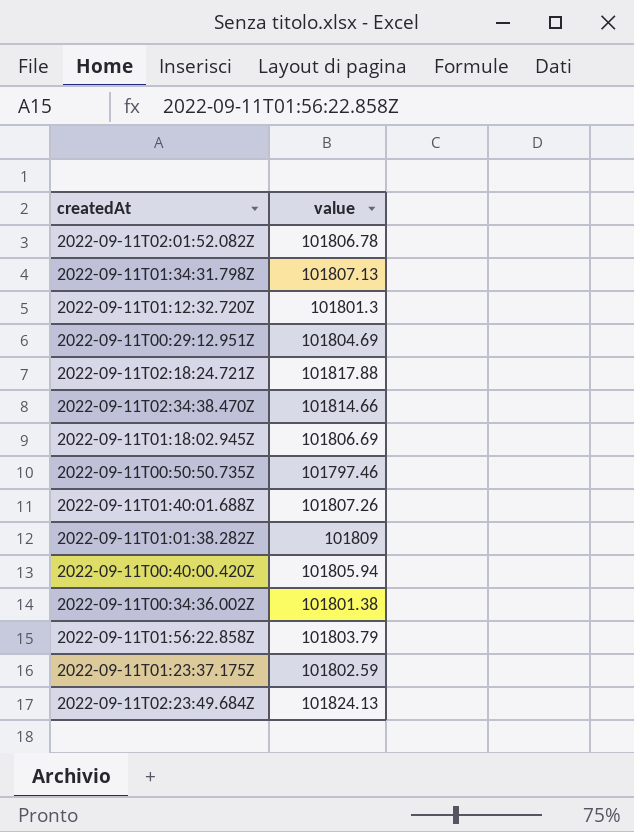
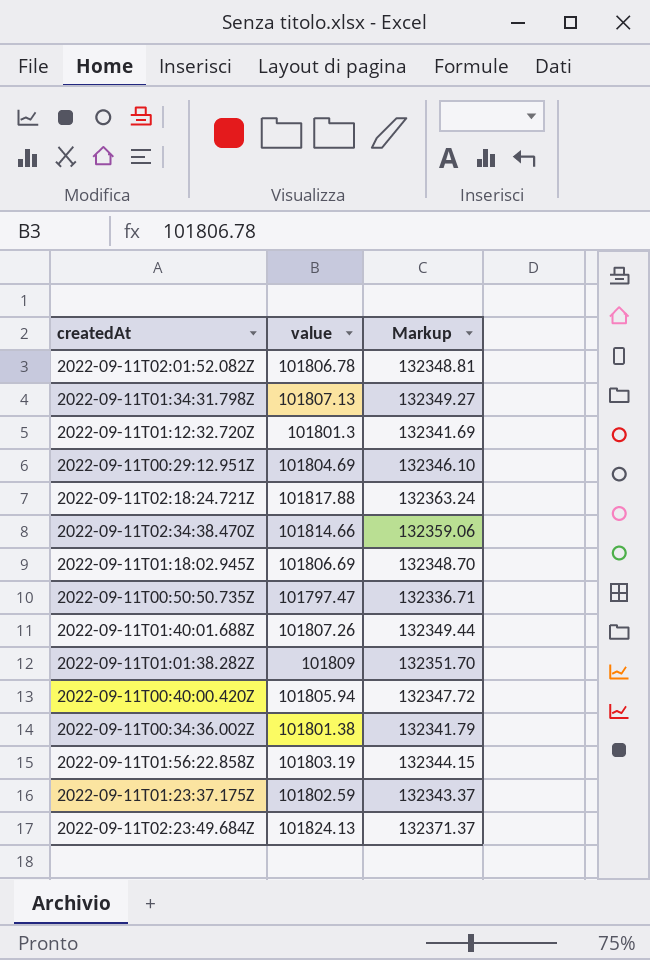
column Markup | formula: none -> [value] * 1.3
2022-09-11T00:50:50.735Z | value: 101797.46 -> 101797.47
2022-09-11T01:56:22.858Z | value: 101803.79 -> 101803.19

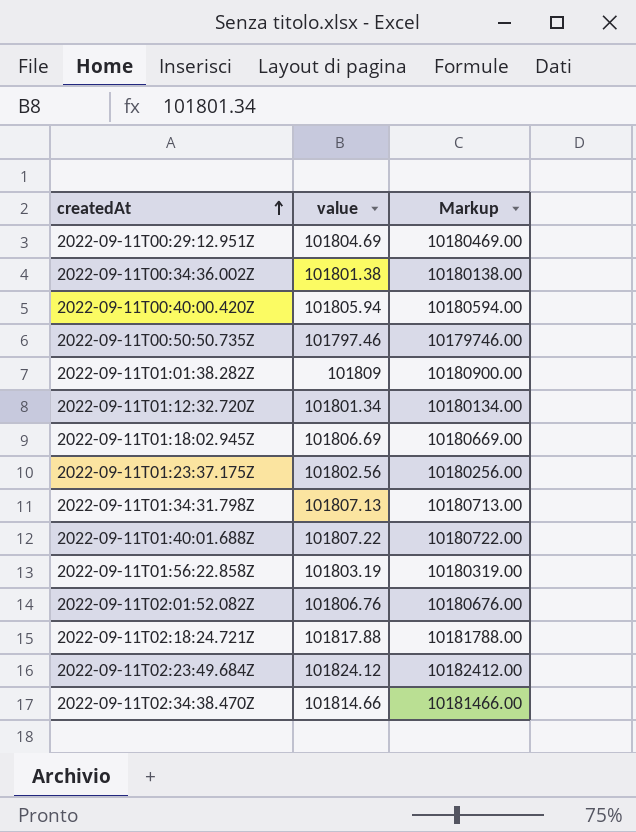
row order: none -> createdAt ascending
column Markup | formula: [value] * 1.3 -> [value] * 100
2022-09-11T00:50:50.735Z | value: 101797.47 -> 101797.46
2022-09-11T01:12:32.720Z | value: 101801.3 -> 101801.34
2022-09-11T01:23:37.175Z | value: 101802.59 -> 101802.56
2022-09-11T01:40:01.688Z | value: 101807.26 -> 101807.22
2022-09-11T02:01:52.082Z | value: 101806.78 -> 101806.76
2022-09-11T02:23:49.684Z | value: 101824.13 -> 101824.12

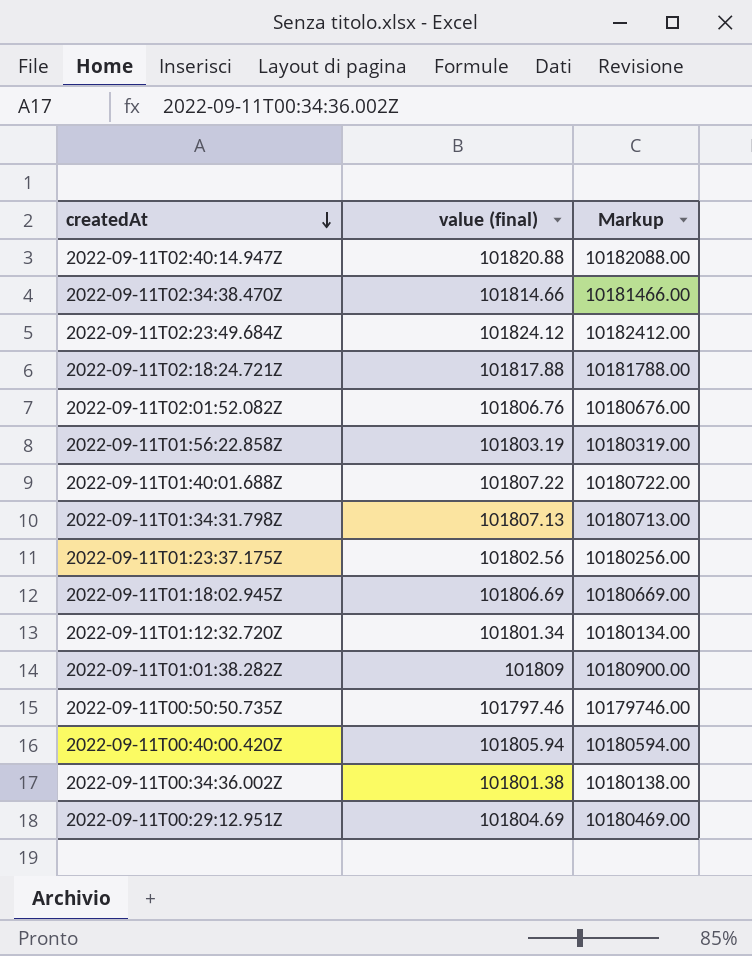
row order: createdAt ascending -> createdAt descending
column name: value -> value (final)
row 2022-09-11T02:40:14.947Z: none -> 101820.88 | 10182088.00

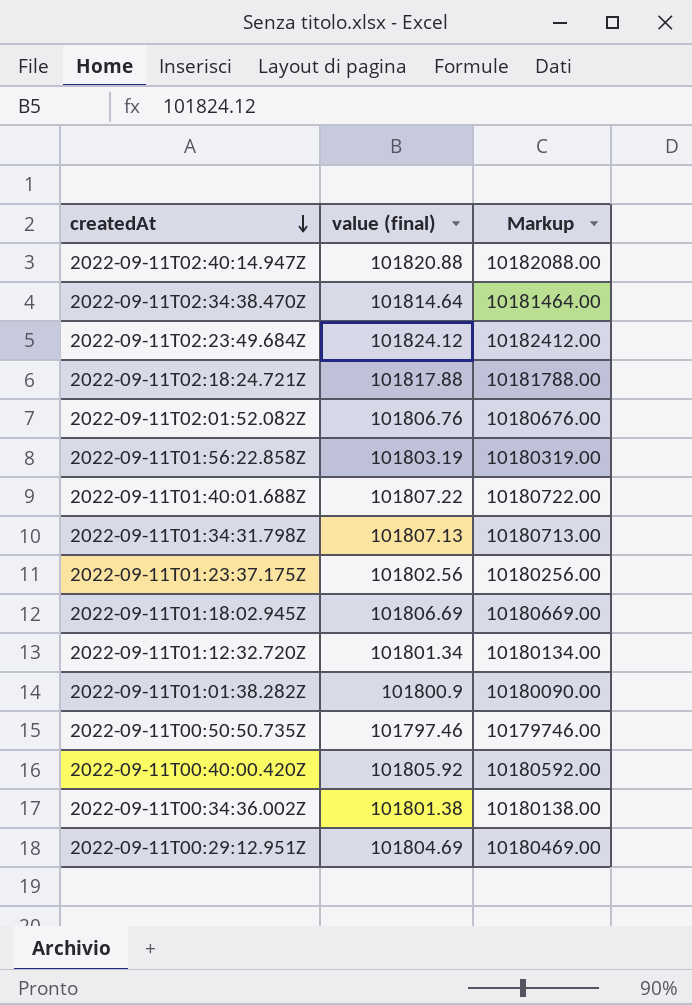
2022-09-11T02:34:38.470Z | value (final): 101814.66 -> 101814.64
2022-09-11T02:34:38.470Z | Markup: 10181466.00 -> 10181464.00
2022-09-11T01:01:38.282Z | value (final): 101809 -> 101800.9
2022-09-11T01:01:38.282Z | Markup: 10180900.00 -> 10180090.00
2022-09-11T00:40:00.420Z | value (final): 101805.94 -> 101805.92
2022-09-11T00:40:00.420Z | Markup: 10180594.00 -> 10180592.00

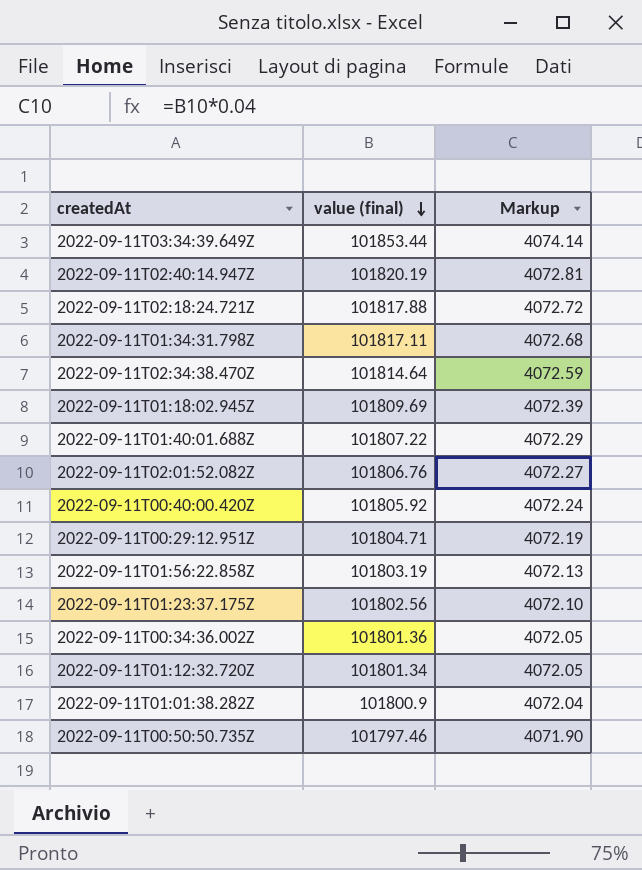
row order: createdAt descending -> value (final) descending
column Markup | formula: [value (final)] * 100 -> [value (final)] * 0.04
row 2022-09-11T02:23:49.684Z: 101824.12 | 10182412.00 -> none
row 2022-09-11T03:34:39.649Z: none -> 101853.44 | 4074.14
2022-09-11T02:40:14.947Z | value (final): 101820.88 -> 101820.19
2022-09-11T01:34:31.798Z | value (final): 101807.13 -> 101817.11
2022-09-11T01:18:02.945Z | value (final): 101806.69 -> 101809.69
2022-09-11T00:29:12.951Z | value (final): 101804.69 -> 101804.71
2022-09-11T00:34:36.002Z | value (final): 101801.38 -> 101801.36

